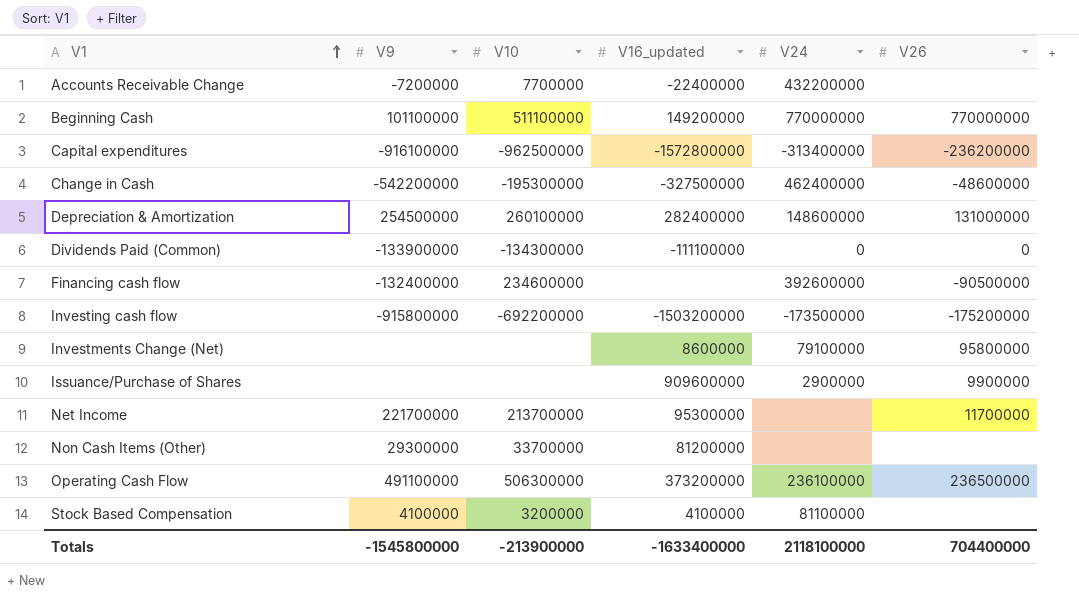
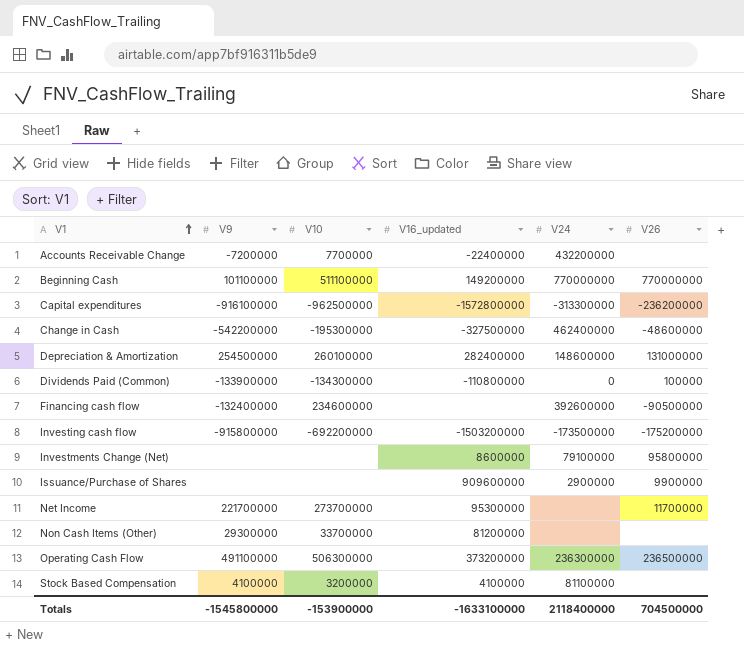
Capital expenditures | V24: -313400000 -> -313300000
Dividends Paid (Common) | V16_updated: -111100000 -> -110800000
Dividends Paid (Common) | V26: 0 -> 100000
Net Income | V10: 213700000 -> 273700000
Operating Cash Flow | V24: 236100000 -> 236300000
Totals | V10: -213900000 -> -153900000
Totals | V16_updated: -1633400000 -> -1633100000
Totals | V24: 2118100000 -> 2118400000
Totals | V26: 704400000 -> 704500000

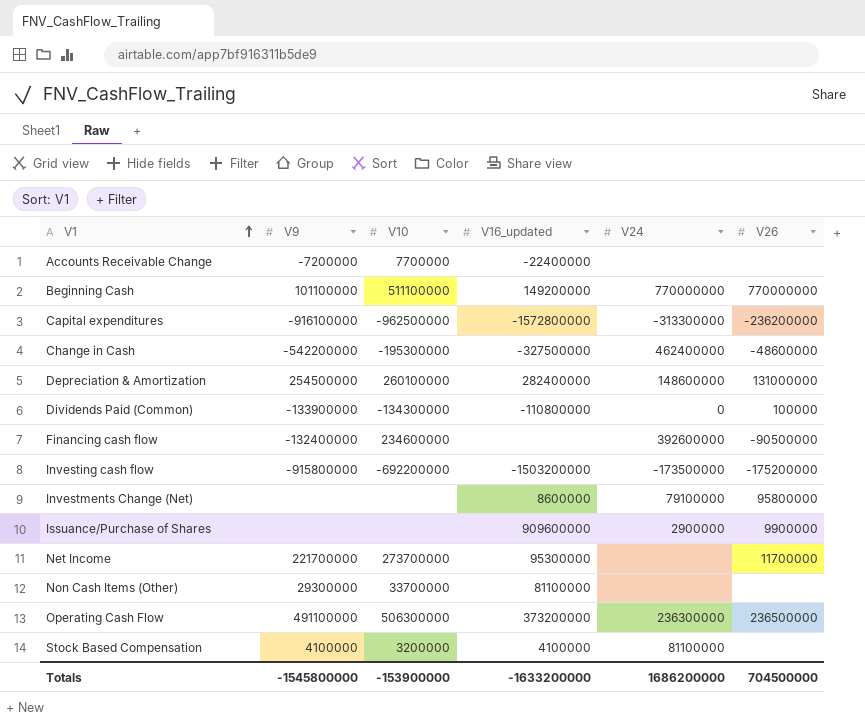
Accounts Receivable Change | V24: 432200000 -> none
Non Cash Items (Other) | V16_updated: 81200000 -> 81100000
Totals | V16_updated: -1633100000 -> -1633200000
Totals | V24: 2118400000 -> 1686200000

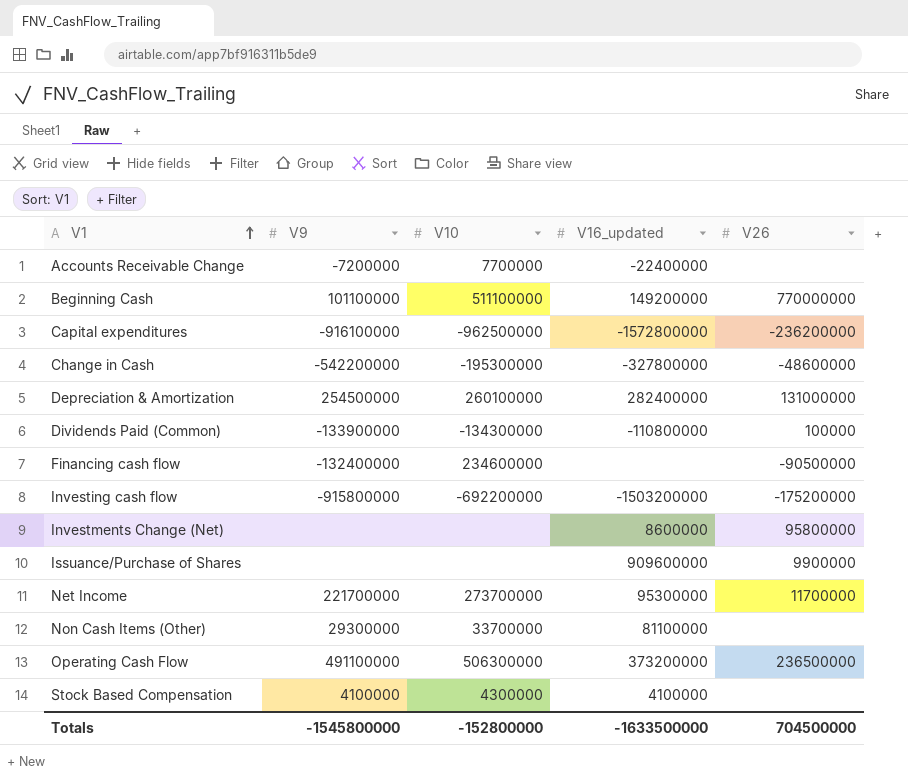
column V24 | position: 5 -> none
Change in Cash | V16_updated: -327500000 -> -327800000
Stock Based Compensation | V10: 3200000 -> 4300000
Totals | V10: -153900000 -> -152800000
Totals | V16_updated: -1633200000 -> -1633500000

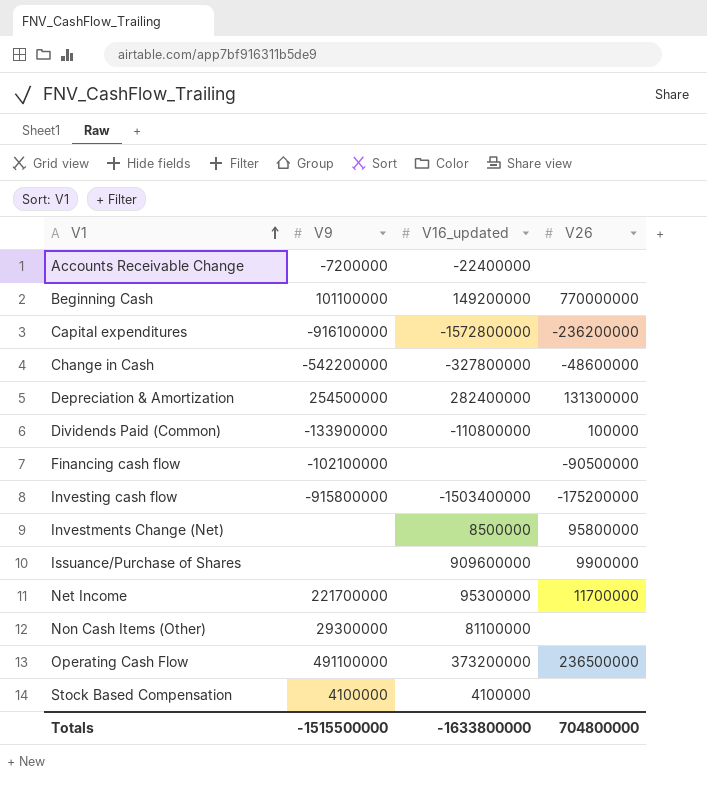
column V10 | position: 3 -> none
Depreciation & Amortization | V26: 131000000 -> 131300000
Financing cash flow | V9: -132400000 -> -102100000
Investing cash flow | V16_updated: -1503200000 -> -1503400000
Investments Change (Net) | V16_updated: 8600000 -> 8500000
Totals | V9: -1545800000 -> -1515500000
Totals | V16_updated: -1633500000 -> -1633800000
Totals | V26: 704500000 -> 704800000

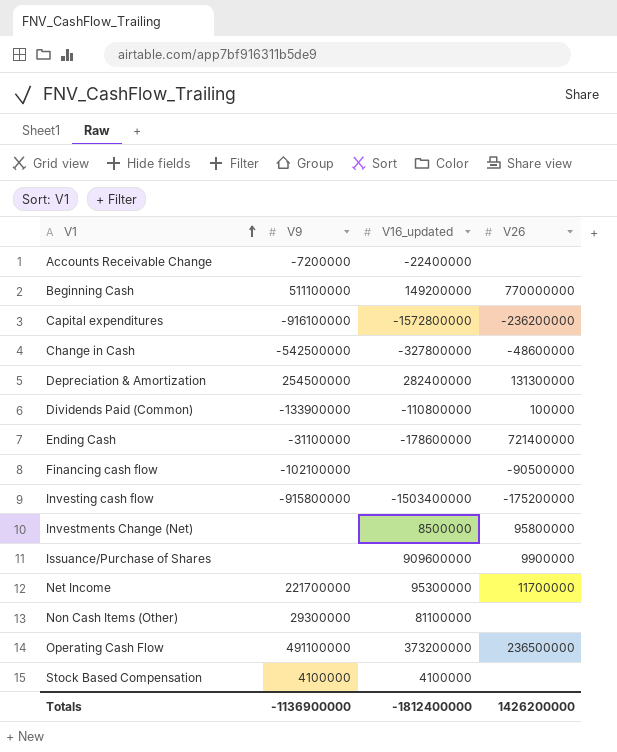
Beginning Cash | V9: 101100000 -> 511100000
Change in Cash | V9: -542200000 -> -542500000
row Ending Cash: none -> -31100000 | -178600000 | 721400000
Totals | V9: -1515500000 -> -1136900000
Totals | V16_updated: -1633800000 -> -1812400000
Totals | V26: 704800000 -> 1426200000

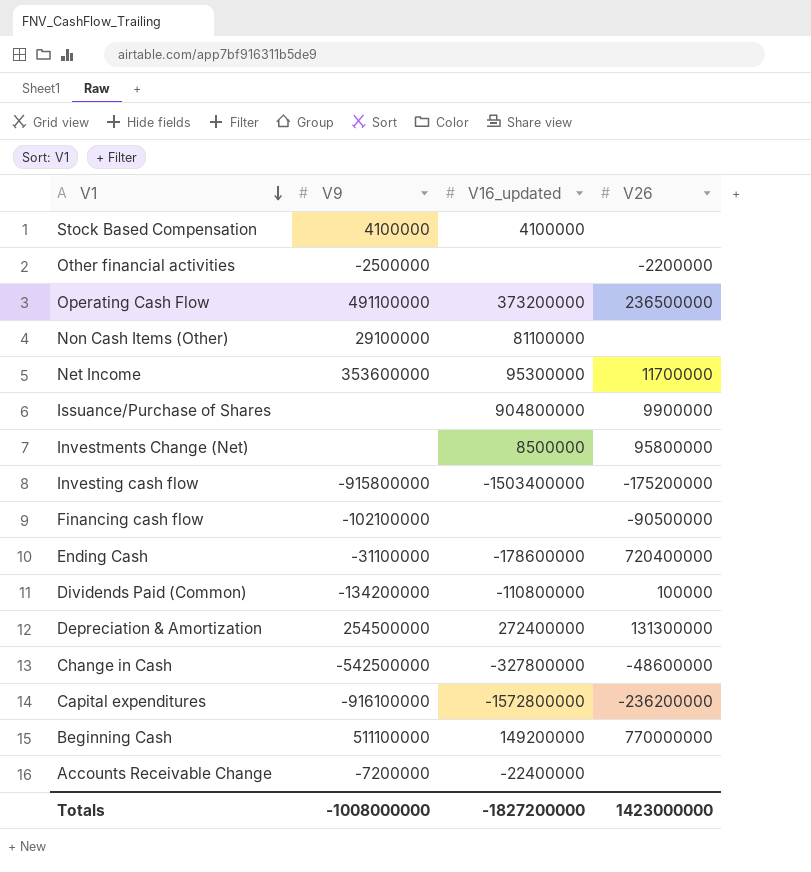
row order: V1 ascending -> V1 descending
row Other financial activities: none -> -2500000 | none | -2200000
Non Cash Items (Other) | V9: 29300000 -> 29100000
Net Income | V9: 221700000 -> 353600000
Issuance/Purchase of Shares | V16_updated: 909600000 -> 904800000
Ending Cash | V26: 721400000 -> 720400000
Dividends Paid (Common) | V9: -133900000 -> -134200000
Depreciation & Amortization | V16_updated: 282400000 -> 272400000
Totals | V9: -1136900000 -> -1008000000
Totals | V16_updated: -1812400000 -> -1827200000
Totals | V26: 1426200000 -> 1423000000

